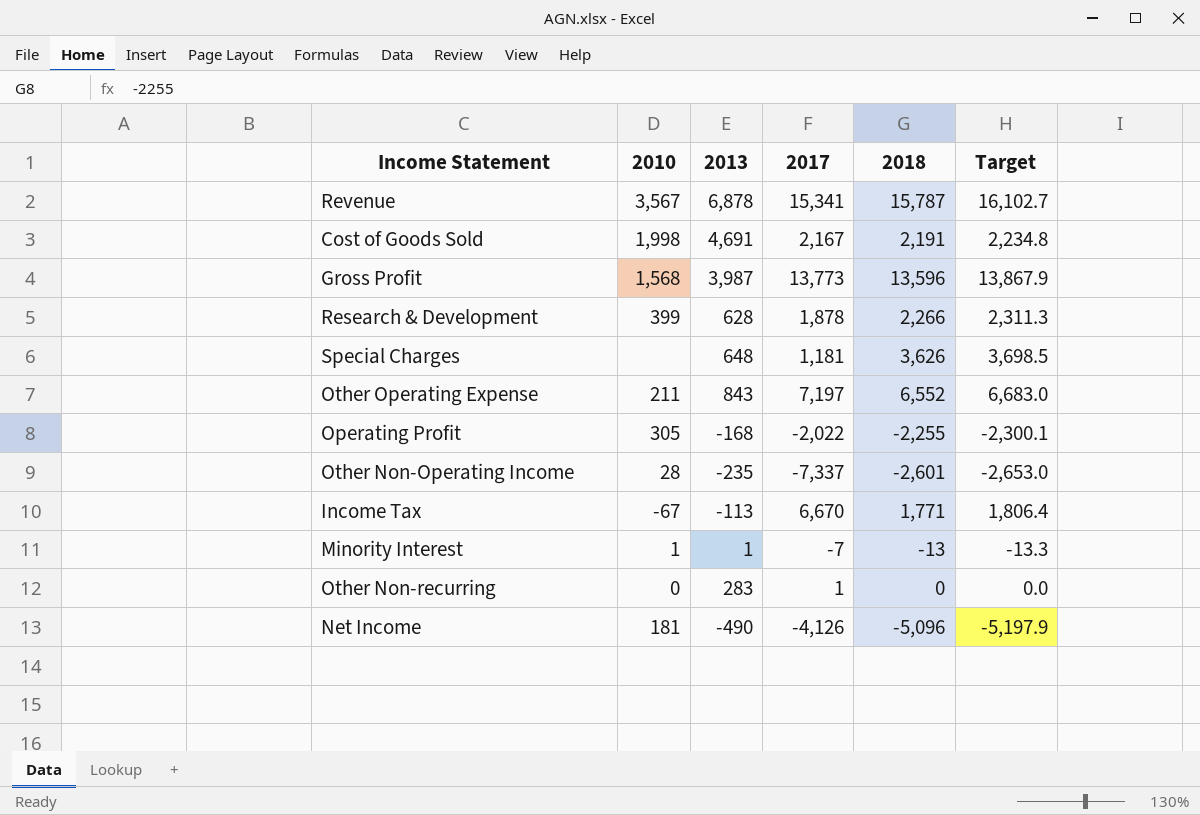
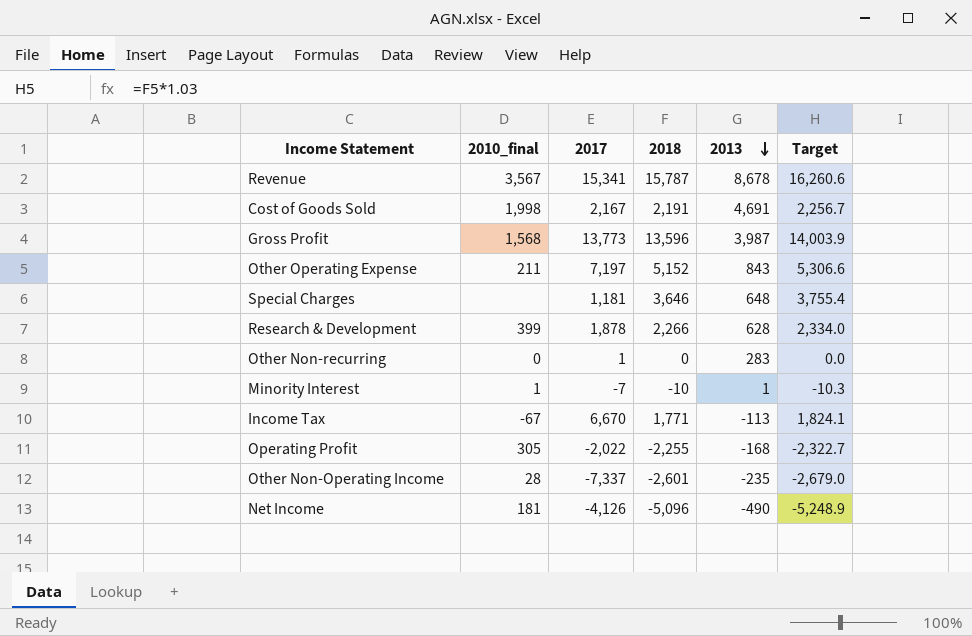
row order: none -> 2013 descending
column name: 2010 -> 2010_final
column 2013 | position: 3 -> 5
column Target | formula: [2018] * 1.02 -> [2018] * 1.03
Revenue | 2013: 6,878 -> 8,678
Other Operating Expense | 2018: 6,552 -> 5,152
Special Charges | 2018: 3,626 -> 3,646
Minority Interest | 2018: -13 -> -10

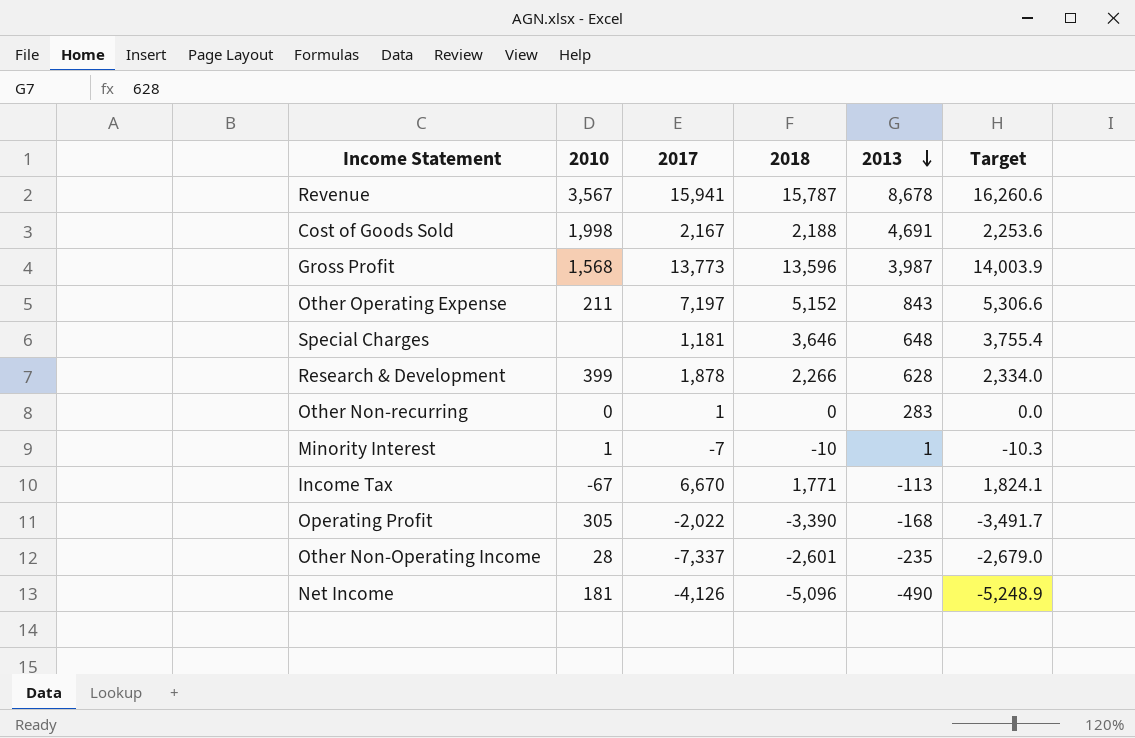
column name: 2010_final -> 2010
Revenue | 2017: 15,341 -> 15,941
Cost of Goods Sold | 2018: 2,191 -> 2,188
Cost of Goods Sold | Target: 2,256.7 -> 2,253.6
Operating Profit | 2018: -2,255 -> -3,390
Operating Profit | Target: -2,322.7 -> -3,491.7

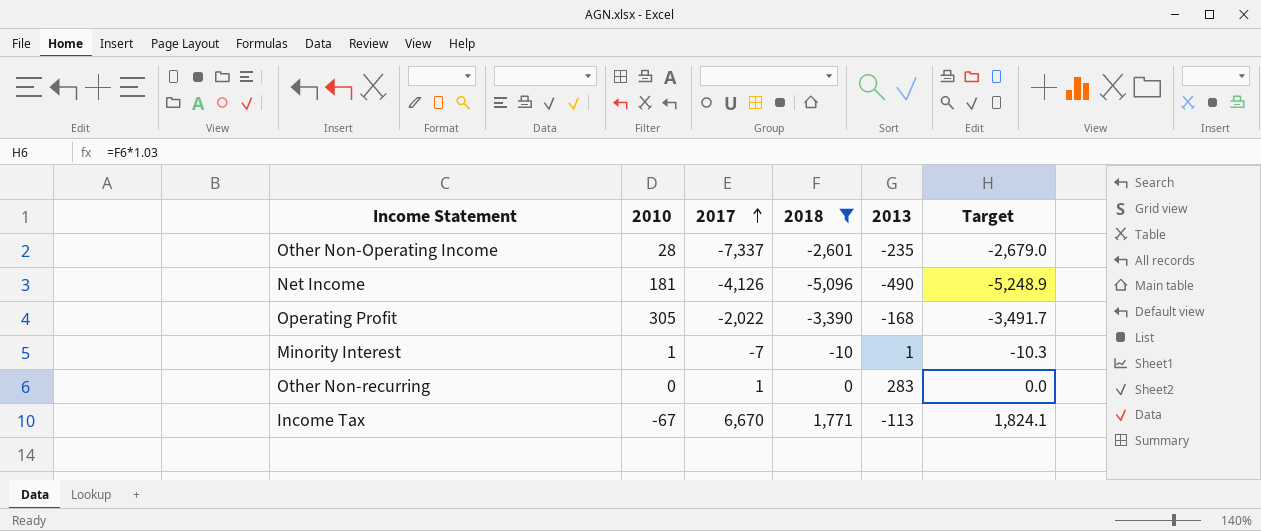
filter: none -> 2018 <= 1,771
row order: 2013 descending -> 2017 ascending

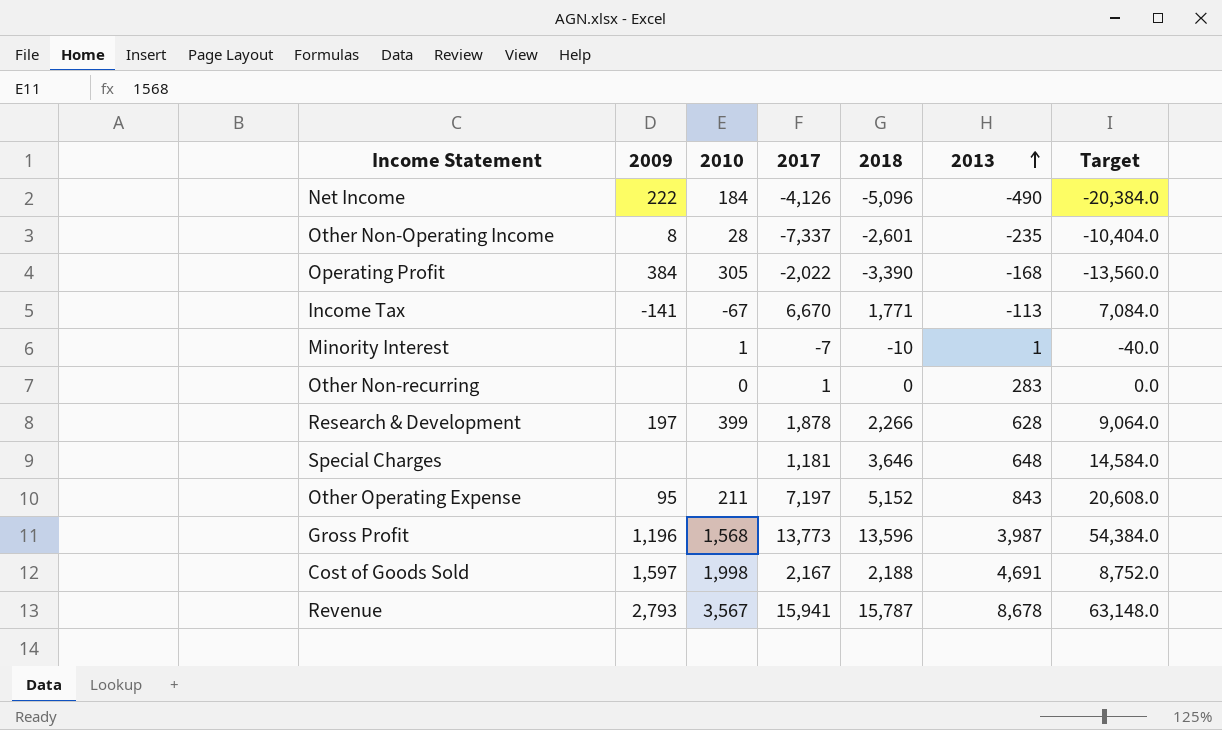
filter: 2018 <= 1,771 -> none
row order: 2017 ascending -> 2013 ascending
column 2009 | position: none -> 2
column Target | formula: [2018] * 1.03 -> [2018] * 4
Net Income | 2010: 181 -> 184

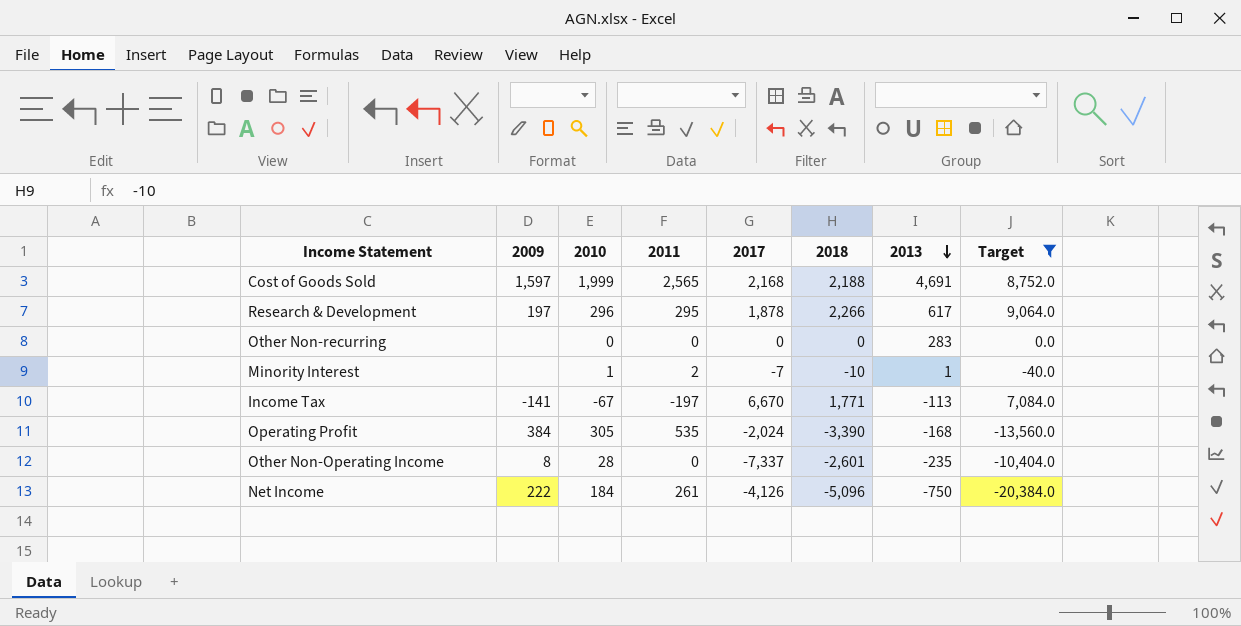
filter: none -> Target <= 9,064.0
row order: 2013 ascending -> 2013 descending
column 2011 | position: none -> 4
Cost of Goods Sold | 2010: 1,998 -> 1,999
Cost of Goods Sold | 2017: 2,167 -> 2,168
Research & Development | 2010: 399 -> 296
Research & Development | 2013: 628 -> 617
Other Non-recurring | 2017: 1 -> 0
Operating Profit | 2017: -2,022 -> -2,024
Net Income | 2013: -490 -> -750

